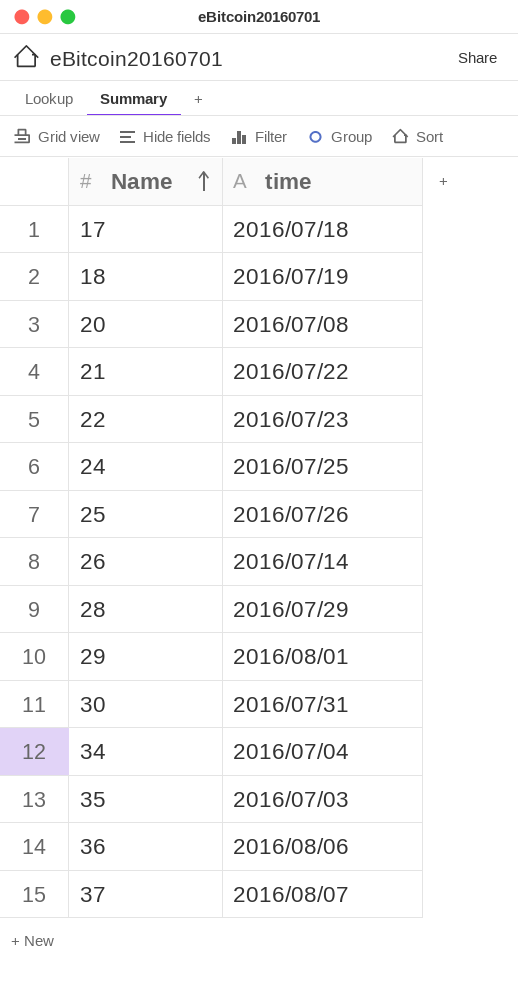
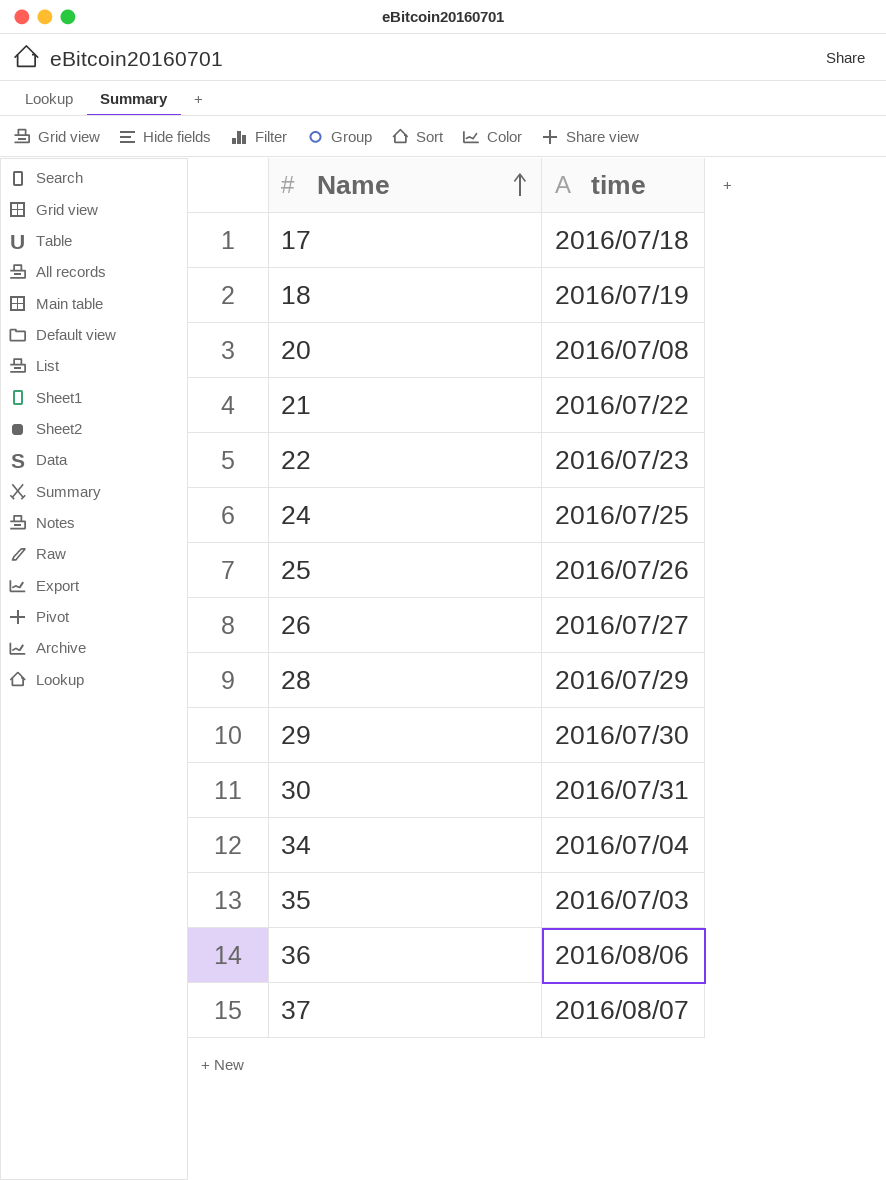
26 | time: 2016/07/14 -> 2016/07/27
29 | time: 2016/08/01 -> 2016/07/30

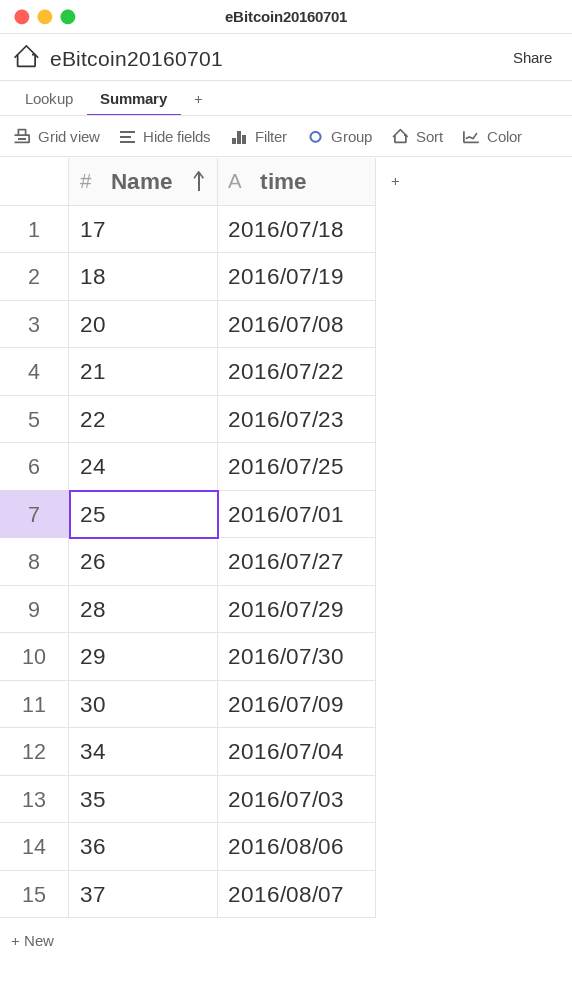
25 | time: 2016/07/26 -> 2016/07/01
30 | time: 2016/07/31 -> 2016/07/09

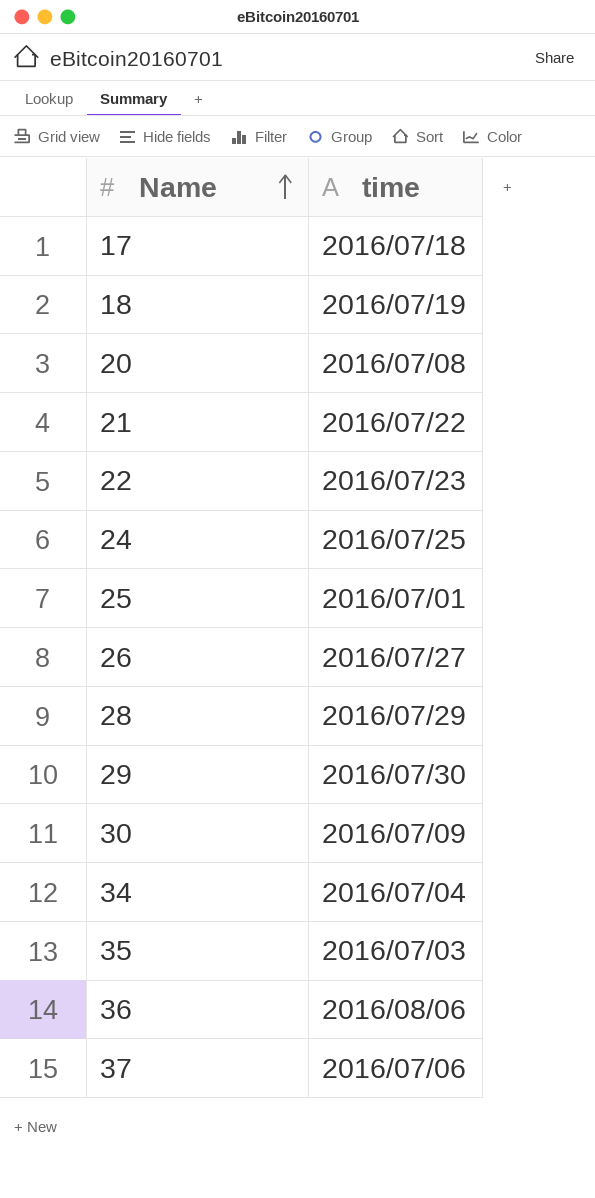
37 | time: 2016/08/07 -> 2016/07/06

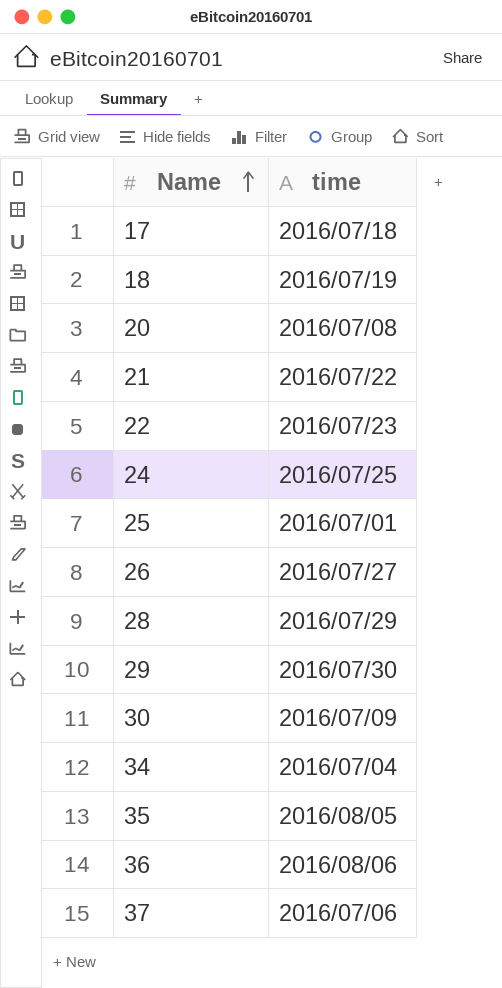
35 | time: 2016/07/03 -> 2016/08/05

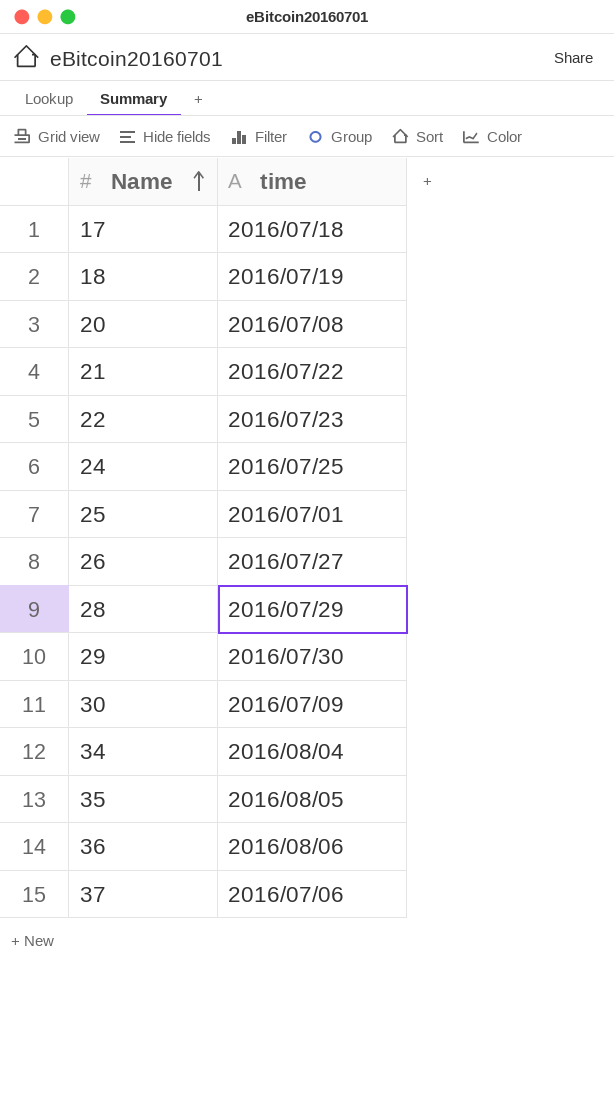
34 | time: 2016/07/04 -> 2016/08/04

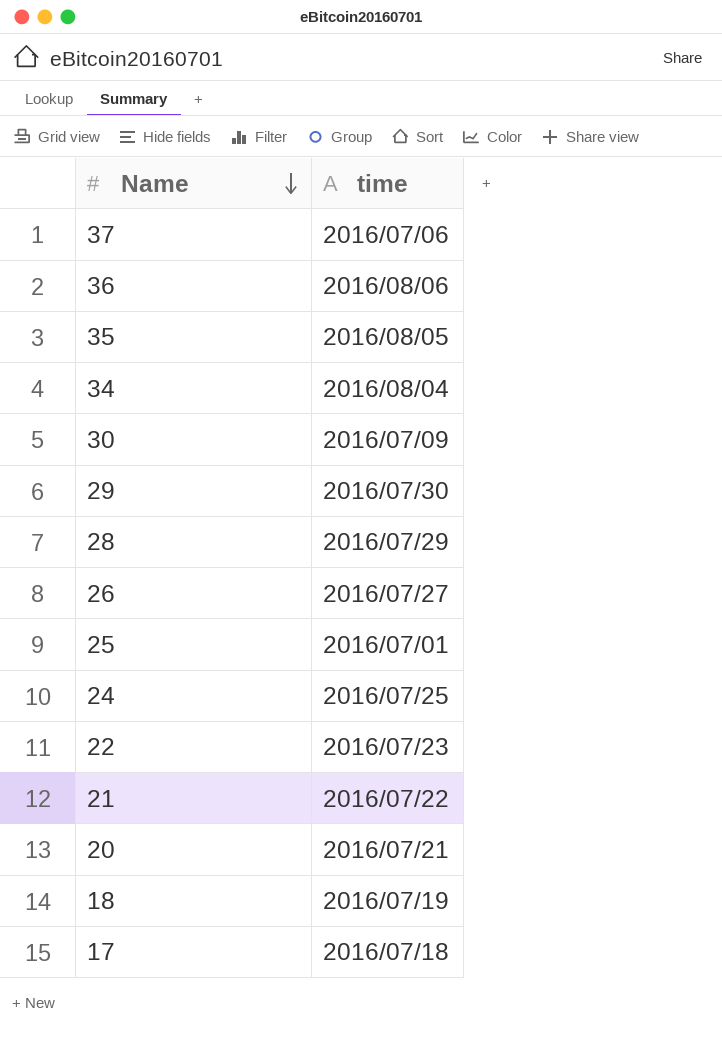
row order: Name ascending -> Name descending
20 | time: 2016/07/08 -> 2016/07/21

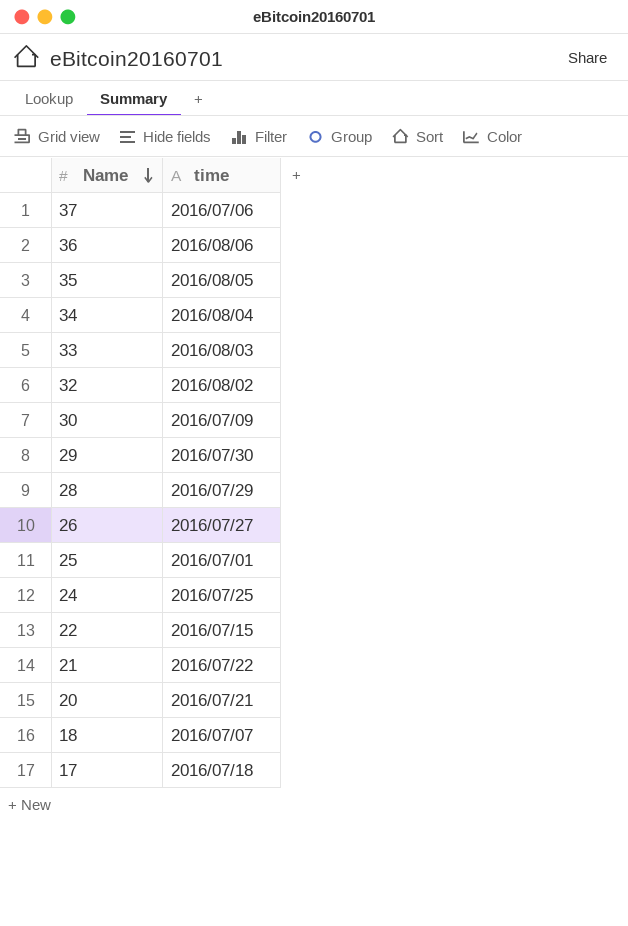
row 33: none -> 2016/08/03
row 32: none -> 2016/08/02
22 | time: 2016/07/23 -> 2016/07/15
18 | time: 2016/07/19 -> 2016/07/07

